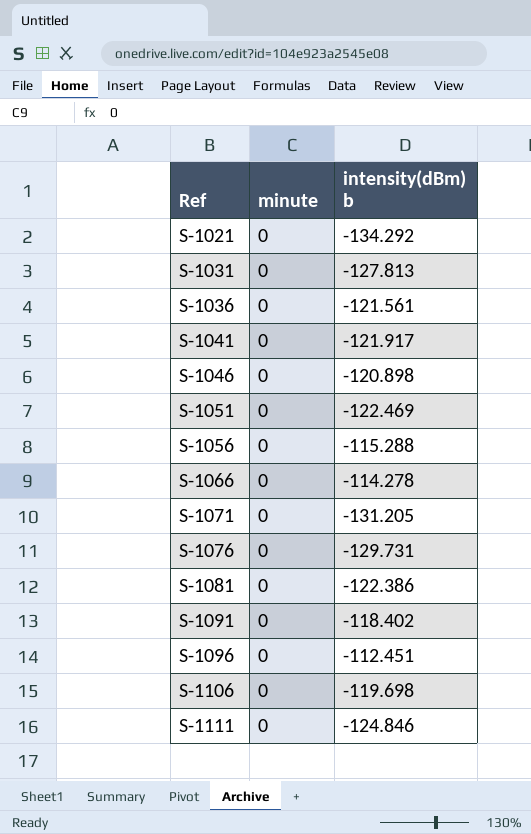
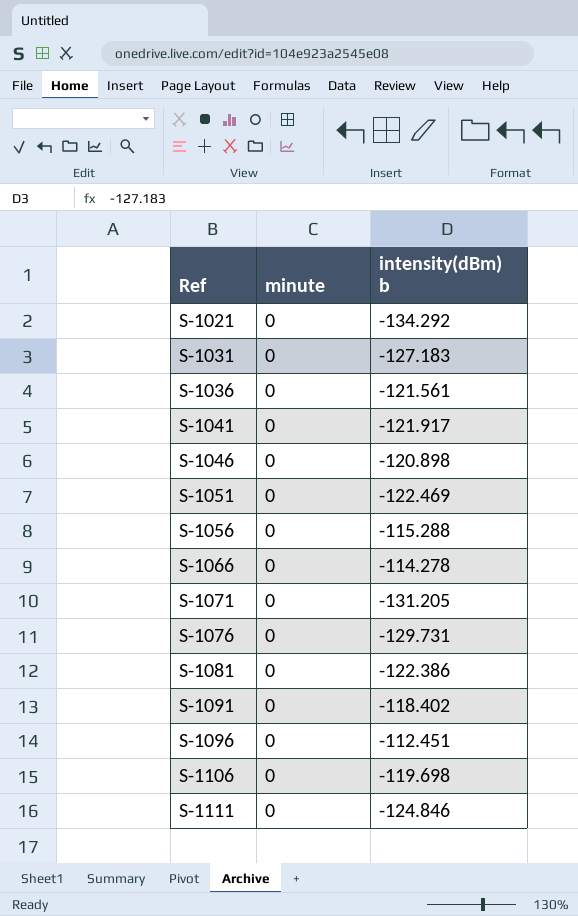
S-1031 | intensity(dBm) b: -127.813 -> -127.183

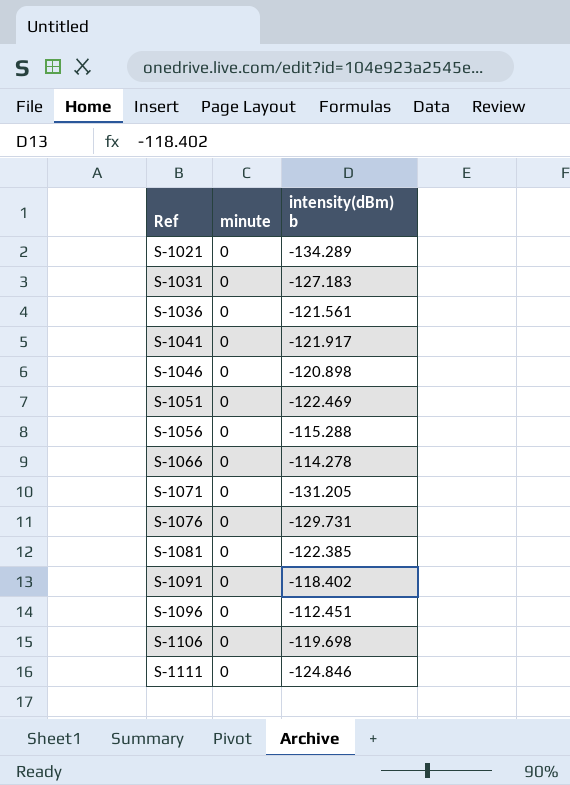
S-1021 | intensity(dBm) b: -134.292 -> -134.289
S-1081 | intensity(dBm) b: -122.386 -> -122.385

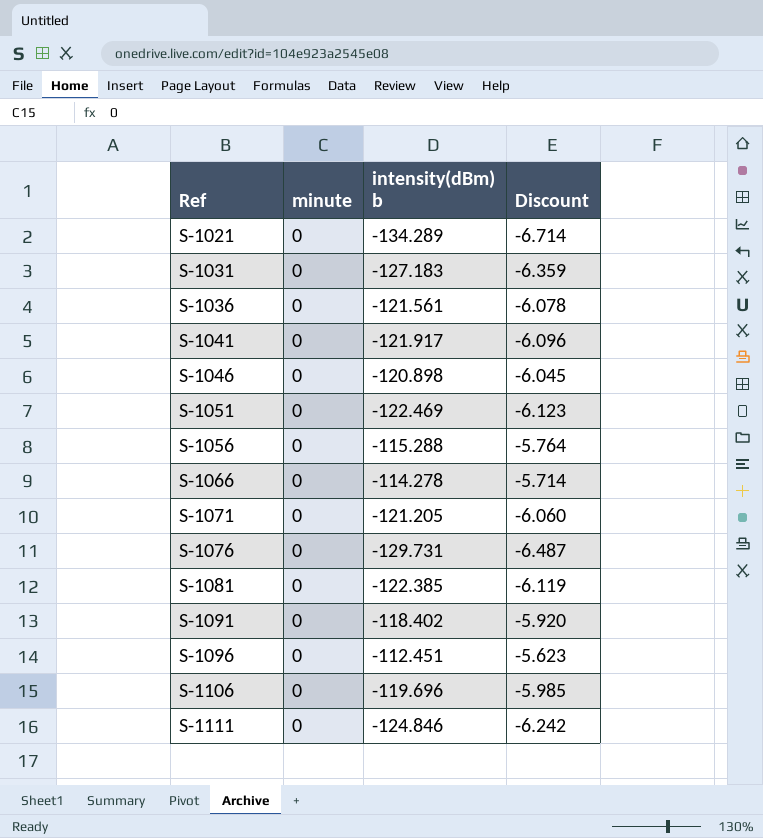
column Discount | formula: none -> [intensity(dBm) b] * 0.05
S-1071 | intensity(dBm) b: -131.205 -> -121.205
S-1106 | intensity(dBm) b: -119.698 -> -119.696

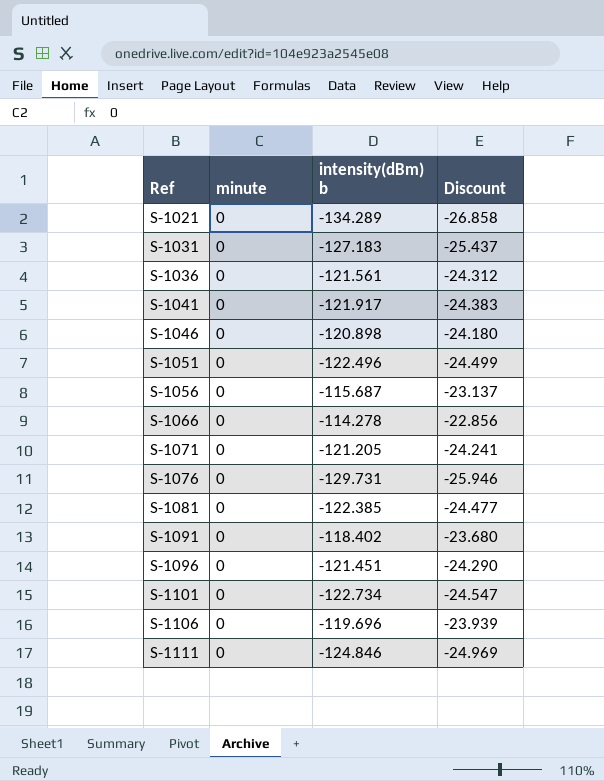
column Discount | formula: [intensity(dBm) b] * 0.05 -> [intensity(dBm) b] * 0.2
S-1051 | intensity(dBm) b: -122.469 -> -122.496
S-1056 | intensity(dBm) b: -115.288 -> -115.687
S-1096 | intensity(dBm) b: -112.451 -> -121.451
row S-1101: none -> 0 | -122.734 | -24.547

